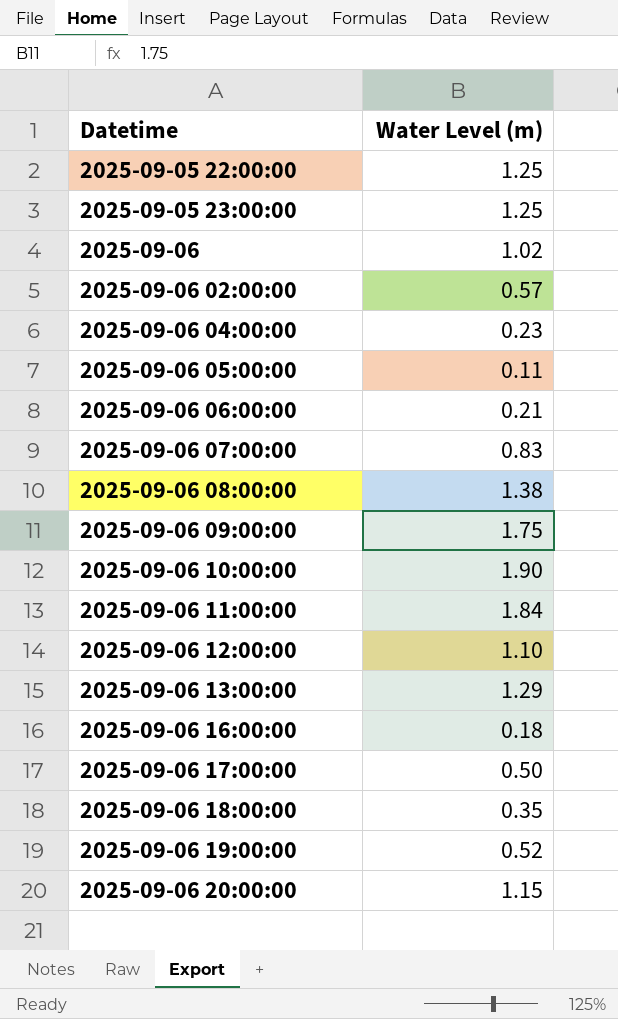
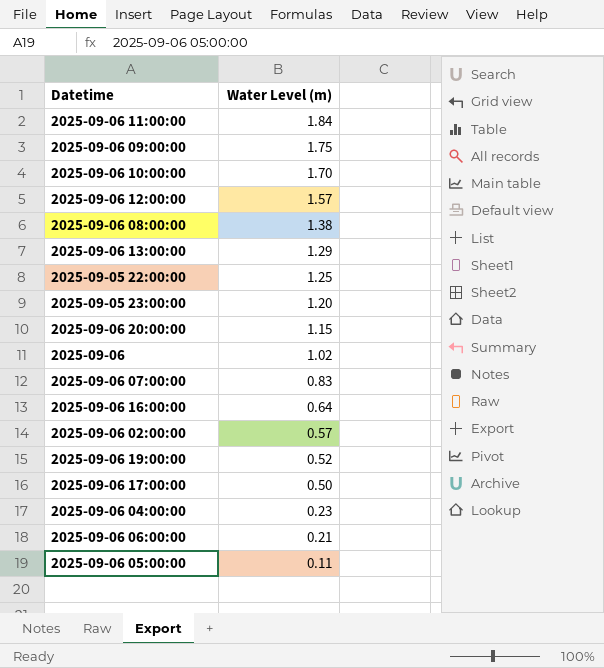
row order: Datetime ascending -> Water Level (m) descending
row 2025-09-06 18:00:00: 0.35 -> none
2025-09-06 10:00:00 | Water Level (m): 1.90 -> 1.70
2025-09-06 12:00:00 | Water Level (m): 1.10 -> 1.57
2025-09-05 23:00:00 | Water Level (m): 1.25 -> 1.20
2025-09-06 16:00:00 | Water Level (m): 0.18 -> 0.64

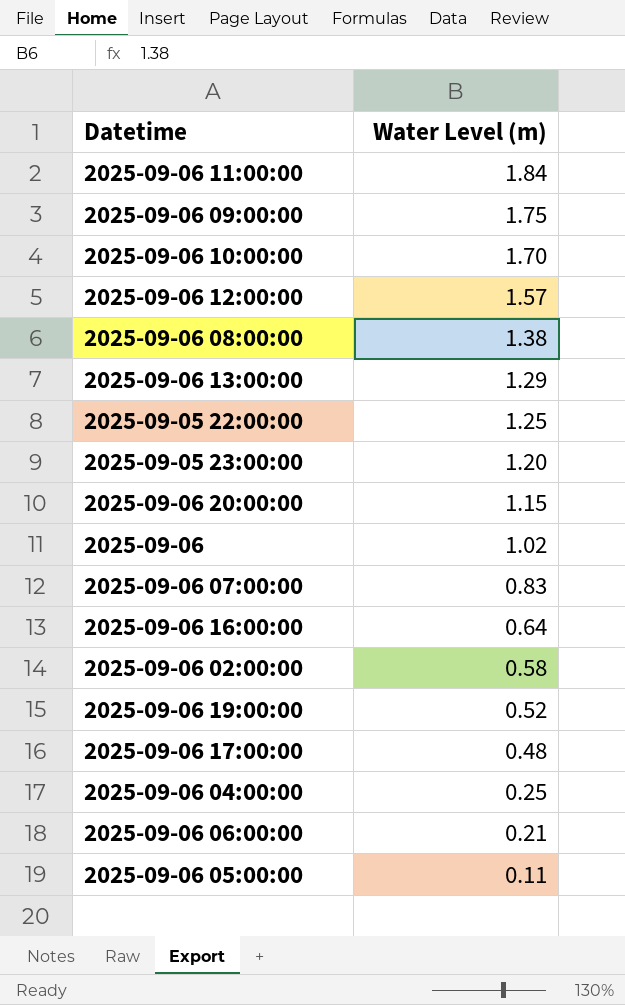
2025-09-06 02:00:00 | Water Level (m): 0.57 -> 0.58
2025-09-06 17:00:00 | Water Level (m): 0.50 -> 0.48
2025-09-06 04:00:00 | Water Level (m): 0.23 -> 0.25

